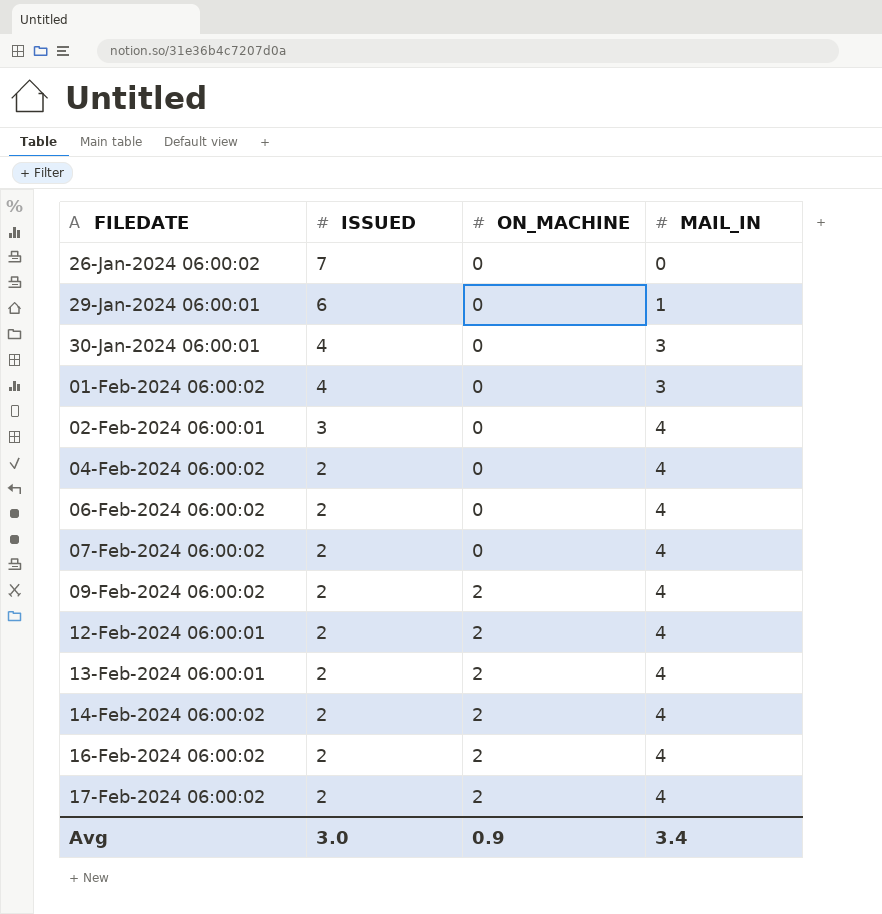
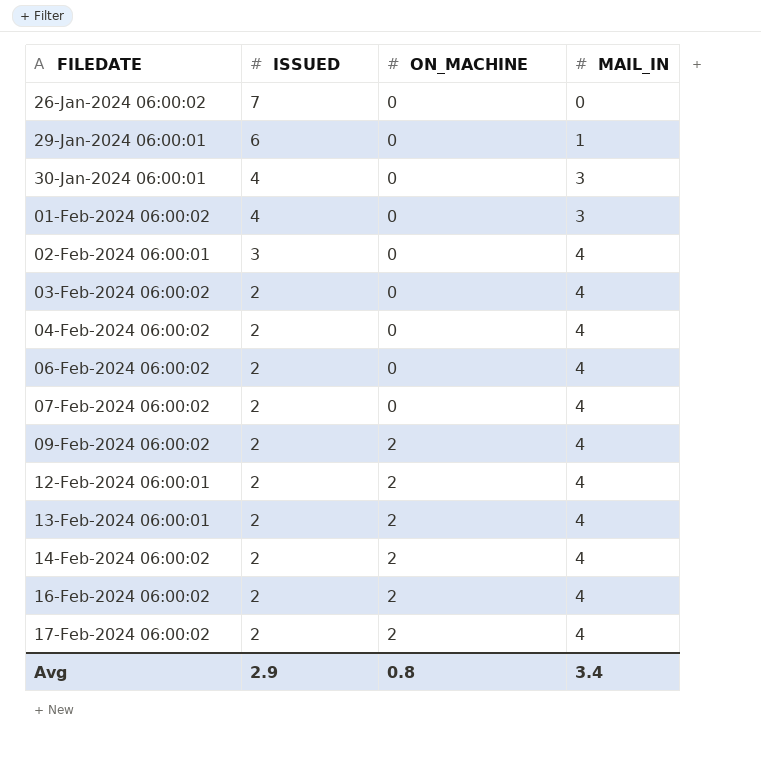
row 03-Feb-2024 06:00:02: none -> 2 | 0 | 4
Avg | ISSUED: 3.0 -> 2.9
Avg | ON_MACHINE: 0.9 -> 0.8

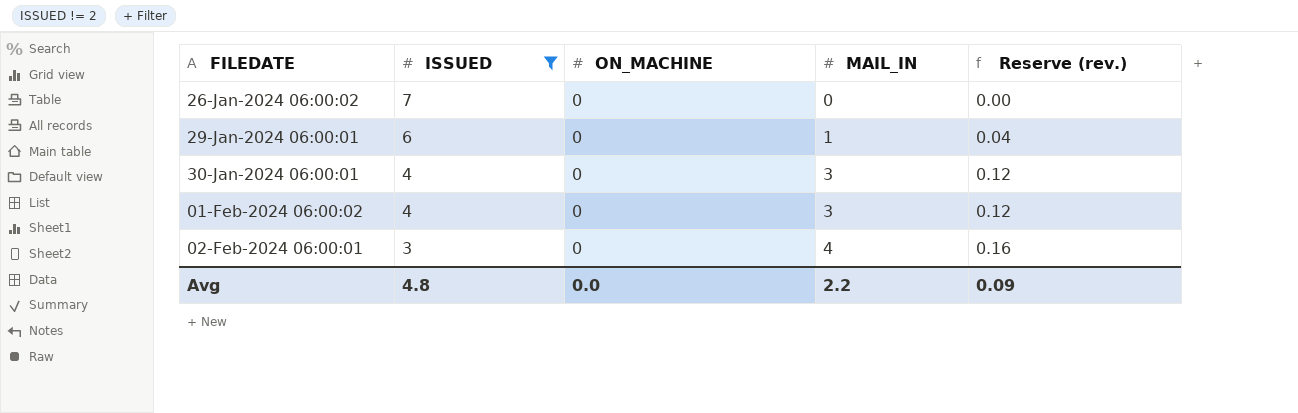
filter: none -> ISSUED != 2
column Reserve (rev.) | formula: none -> [MAIL_IN] * 0.04
Avg | ISSUED: 2.9 -> 4.8
Avg | ON_MACHINE: 0.8 -> 0.0
Avg | MAIL_IN: 3.4 -> 2.2

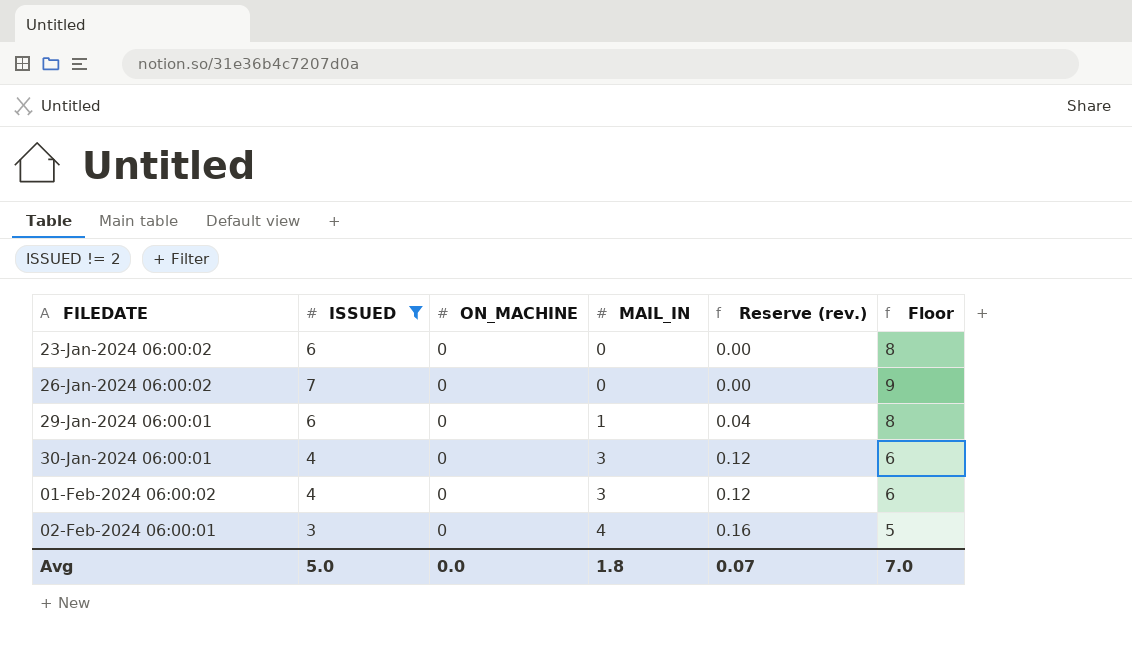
column Floor | formula: none -> [ISSUED] + 2
row 23-Jan-2024 06:00:02: none -> 6 | 0 | 0 | 0.00 | 8
Avg | ISSUED: 4.8 -> 5.0
Avg | MAIL_IN: 2.2 -> 1.8
Avg | Reserve (rev.): 0.09 -> 0.07

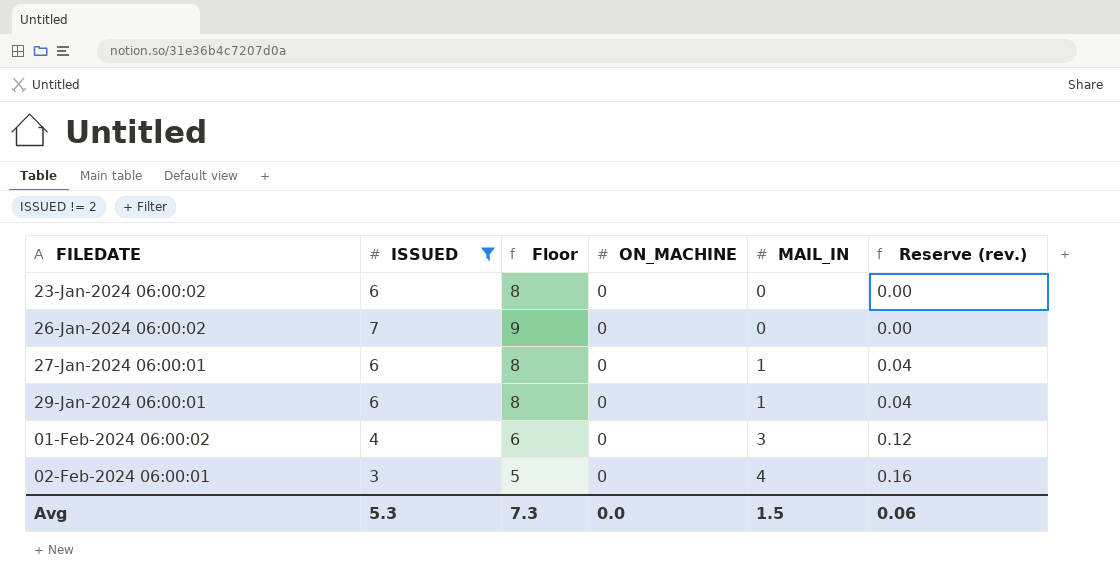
column Floor | position: 6 -> 3
row 30-Jan-2024 06:00:01: 4 | 0 | 3 | 0.12 | 6 -> none
row 27-Jan-2024 06:00:01: none -> 6 | 8 | 0 | 1 | 0.04
Avg | ISSUED: 5.0 -> 5.3
Avg | Floor: 7.0 -> 7.3
Avg | MAIL_IN: 1.8 -> 1.5
Avg | Reserve (rev.): 0.07 -> 0.06

